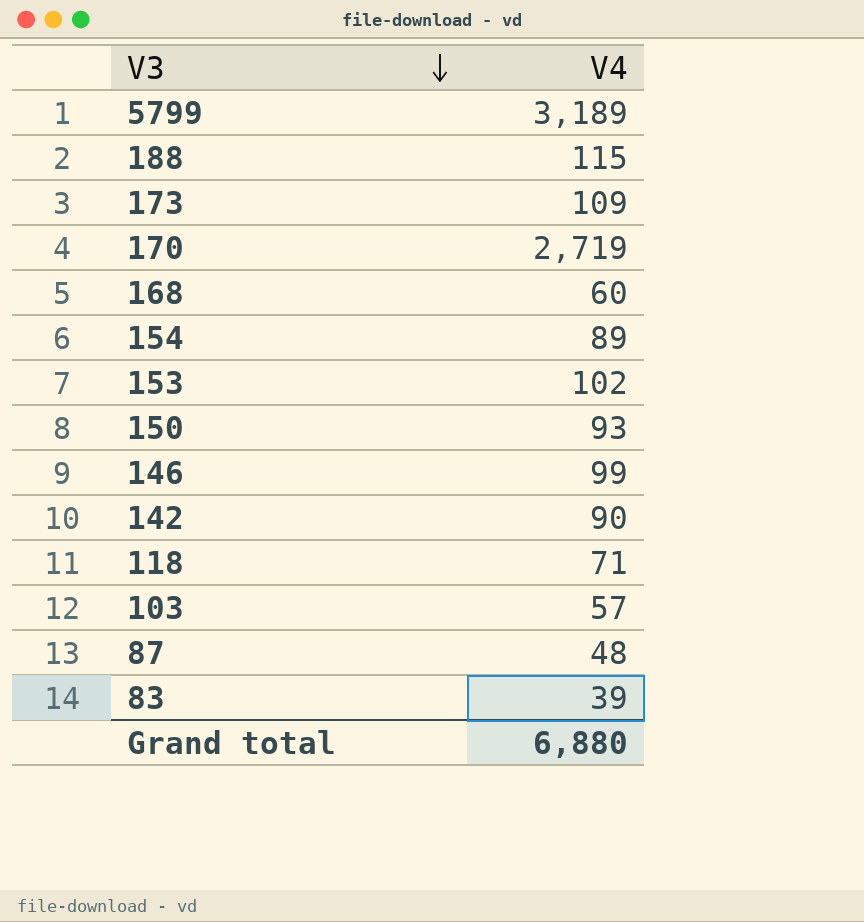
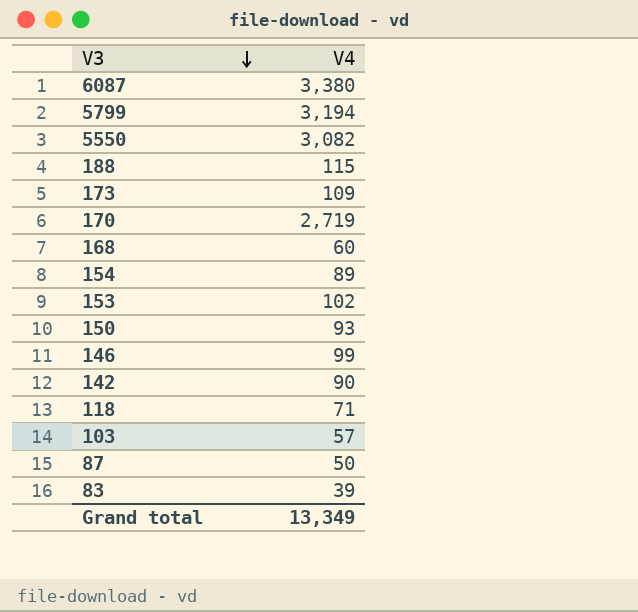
row 6087: none -> 3,380
5799 | V4: 3,189 -> 3,194
row 5550: none -> 3,082
87 | V4: 48 -> 50
Grand total | V4: 6,880 -> 13,349

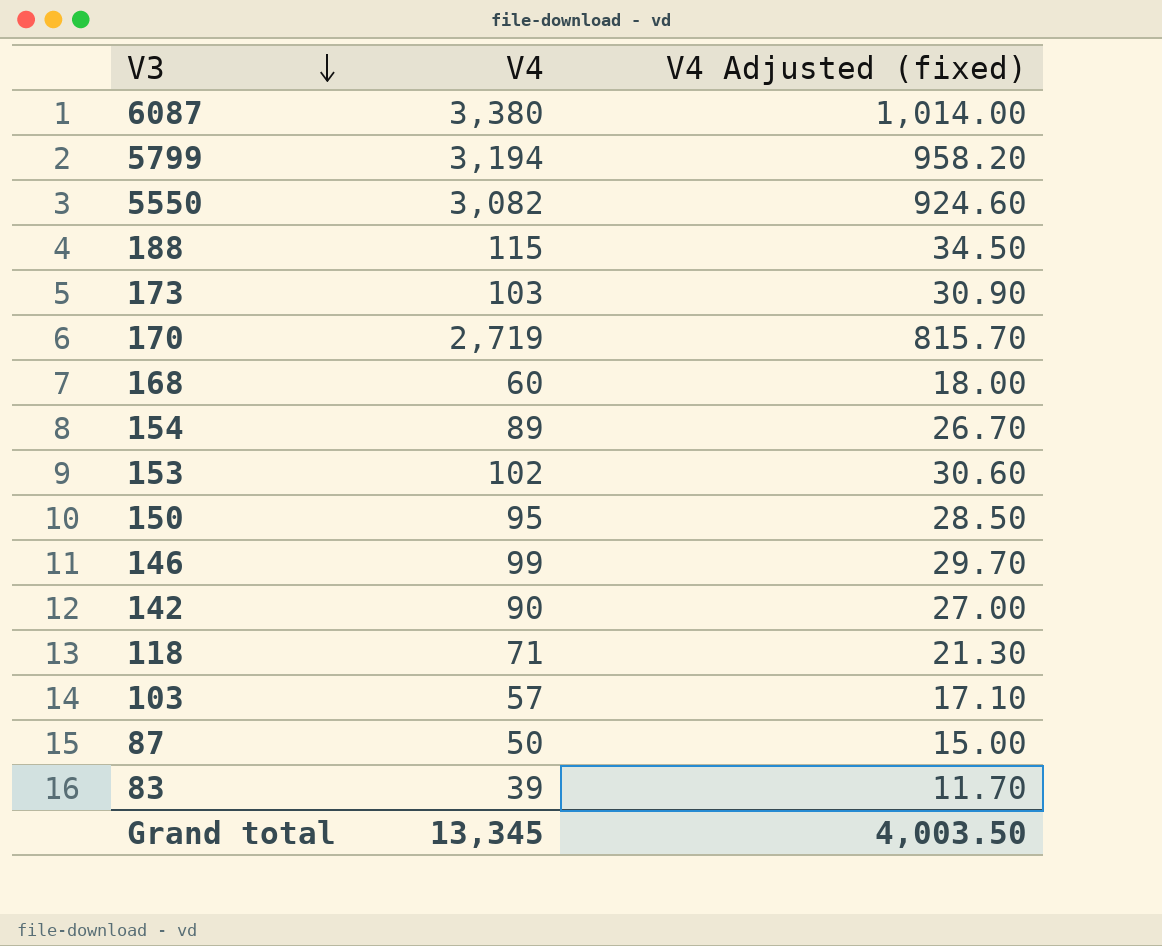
column V4 Adjusted (fixed) | formula: none -> [V4] * 0.3
173 | V4: 109 -> 103
150 | V4: 93 -> 95
Grand total | V4: 13,349 -> 13,345

